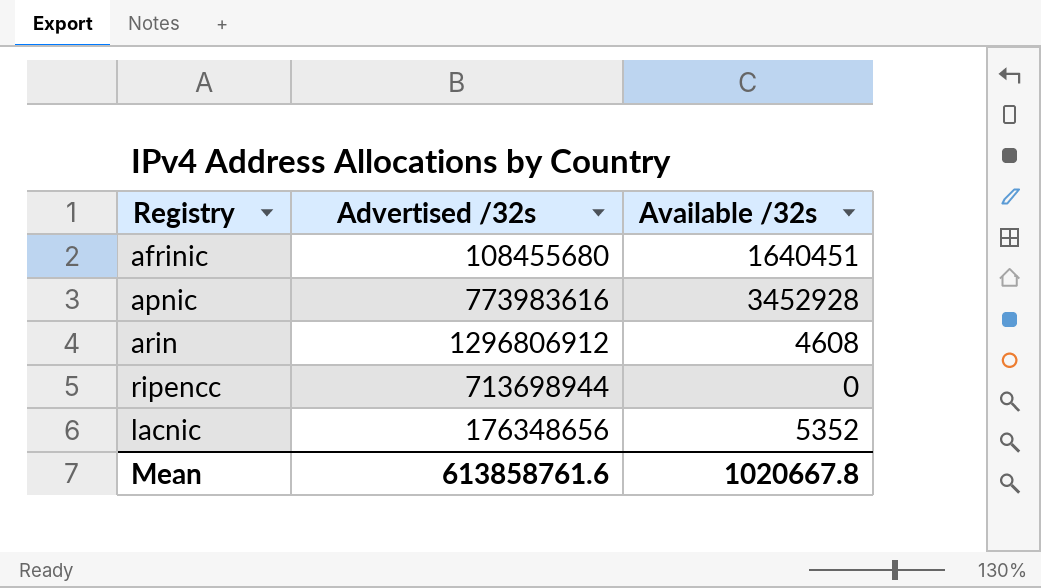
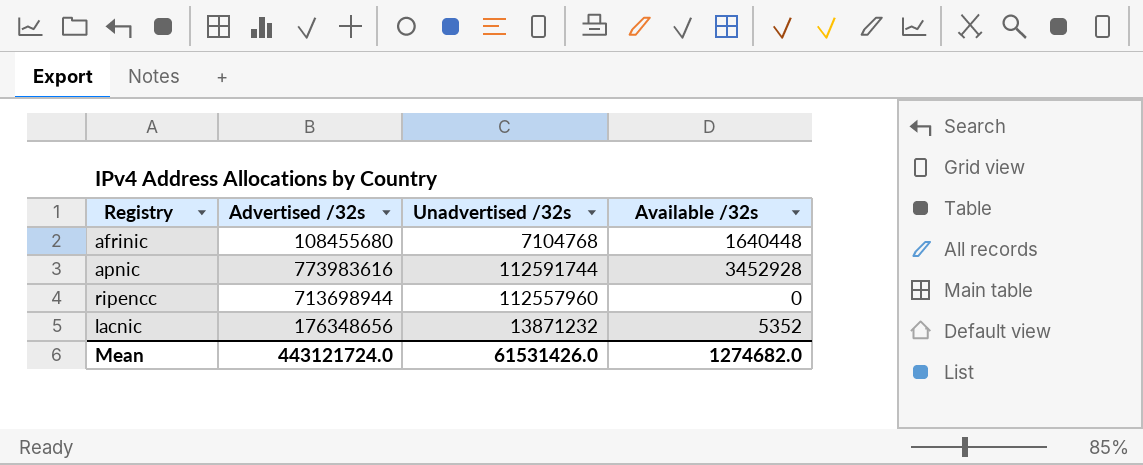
column Unadvertised /32s | position: none -> 3
row arin: 1296806912 | 4608 -> none
afrinic | Available /32s: 1640451 -> 1640448
Mean | Advertised /32s: 613858761.6 -> 443121724.0
Mean | Available /32s: 1020667.8 -> 1274682.0

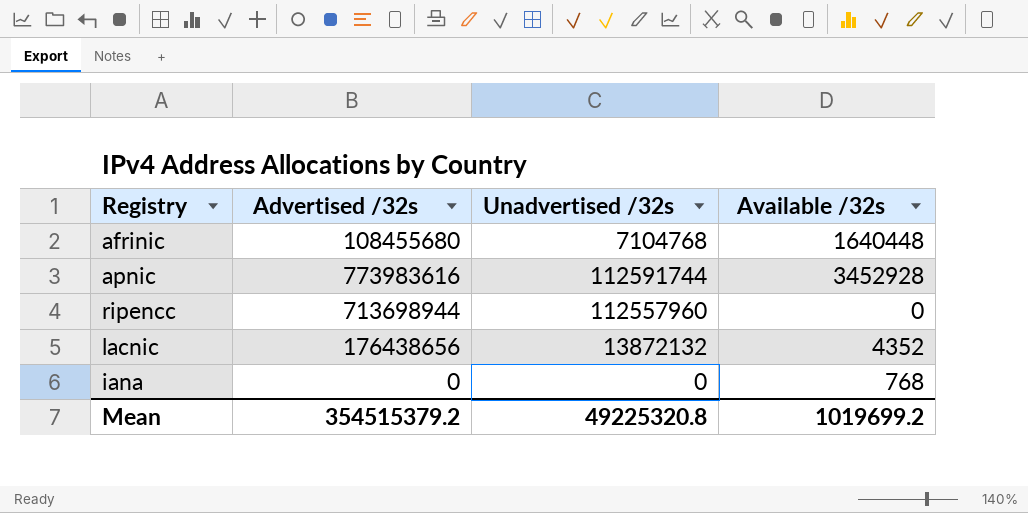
lacnic | Advertised /32s: 176348656 -> 176438656
lacnic | Unadvertised /32s: 13871232 -> 13872132
lacnic | Available /32s: 5352 -> 4352
row iana: none -> 0 | 0 | 768
Mean | Advertised /32s: 443121724.0 -> 354515379.2
Mean | Unadvertised /32s: 61531426.0 -> 49225320.8
Mean | Available /32s: 1274682.0 -> 1019699.2

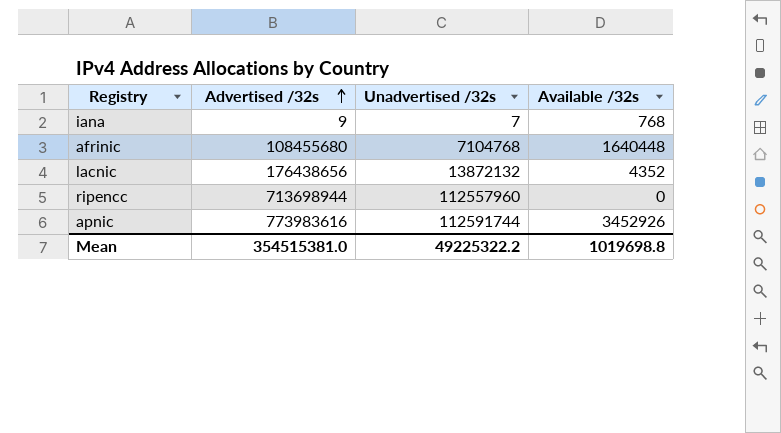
row order: none -> Advertised /32s ascending
iana | Advertised /32s: 0 -> 9
iana | Unadvertised /32s: 0 -> 7
apnic | Available /32s: 3452928 -> 3452926
Mean | Advertised /32s: 354515379.2 -> 354515381.0
Mean | Unadvertised /32s: 49225320.8 -> 49225322.2
Mean | Available /32s: 1019699.2 -> 1019698.8

